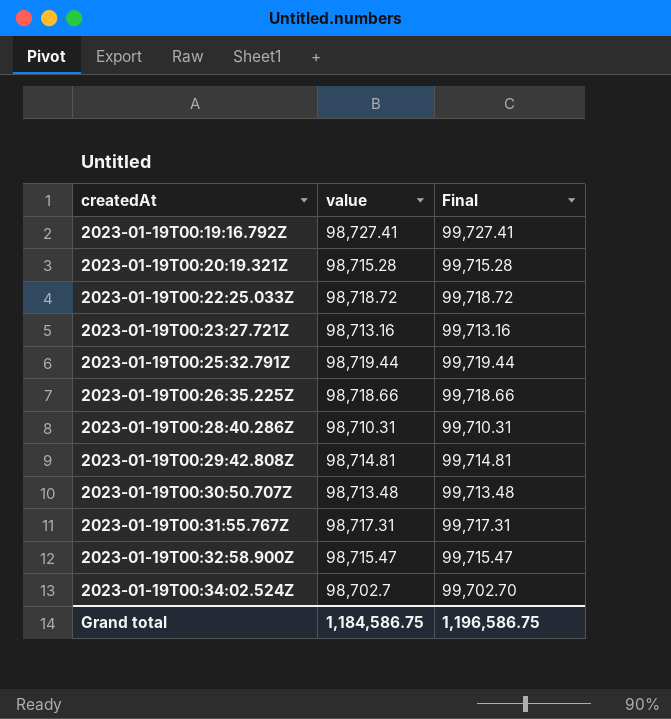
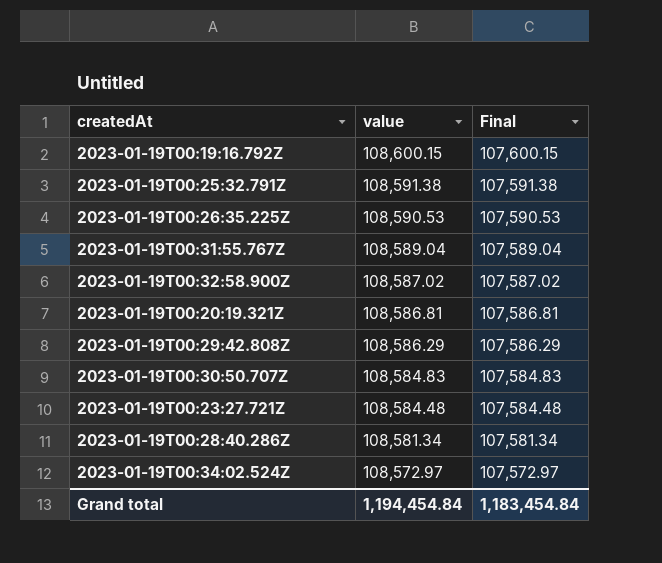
row order: createdAt ascending -> value descending
column Final | formula: [value] + 1000 -> [value] - 1000
row 2023-01-19T00:22:25.033Z: 98,718.72 | 99,718.72 -> none
2023-01-19T00:19:16.792Z | value: 98,727.41 -> 108,600.15
2023-01-19T00:25:32.791Z | value: 98,719.44 -> 108,591.38
2023-01-19T00:26:35.225Z | value: 98,718.66 -> 108,590.53
2023-01-19T00:31:55.767Z | value: 98,717.31 -> 108,589.04
2023-01-19T00:32:58.900Z | value: 98,715.47 -> 108,587.02
2023-01-19T00:20:19.321Z | value: 98,715.28 -> 108,586.81
2023-01-19T00:29:42.808Z | value: 98,714.81 -> 108,586.29
2023-01-19T00:30:50.707Z | value: 98,713.48 -> 108,584.83
2023-01-19T00:23:27.721Z | value: 98,713.16 -> 108,584.48
2023-01-19T00:28:40.286Z | value: 98,710.31 -> 108,581.34
2023-01-19T00:34:02.524Z | value: 98,702.7 -> 108,572.97
Grand total | value: 1,184,586.75 -> 1,194,454.84
Grand total | Final: 1,196,586.75 -> 1,183,454.84

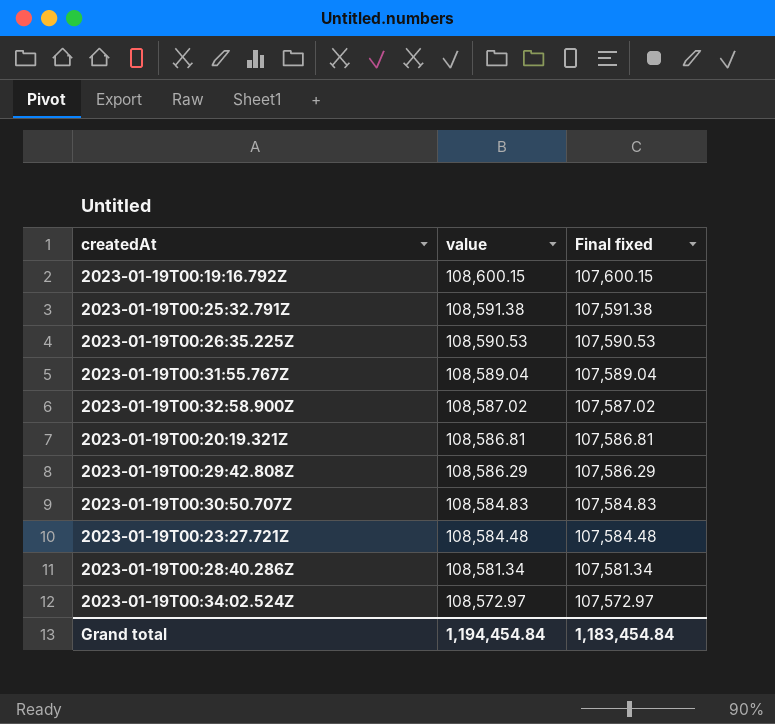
column name: Final -> Final fixed

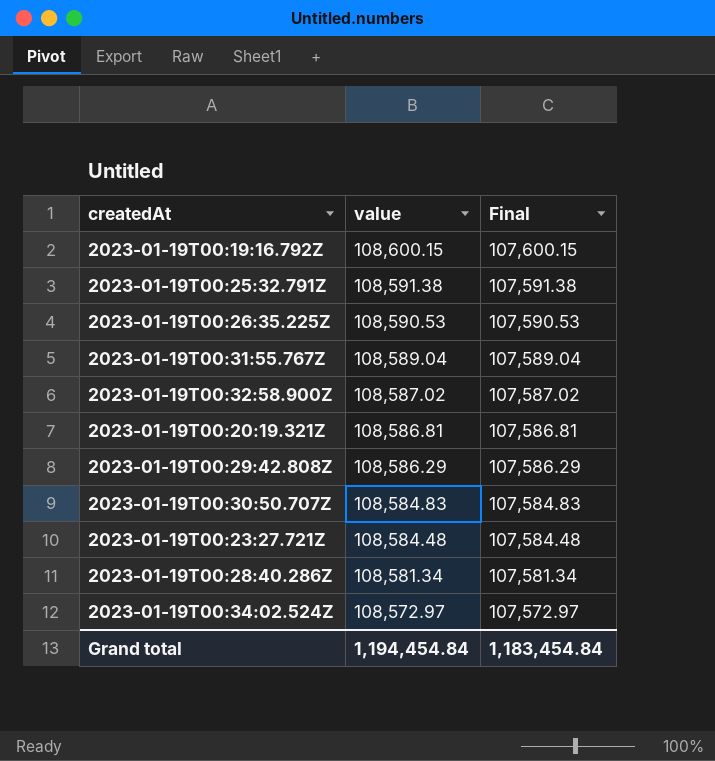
column name: Final fixed -> Final

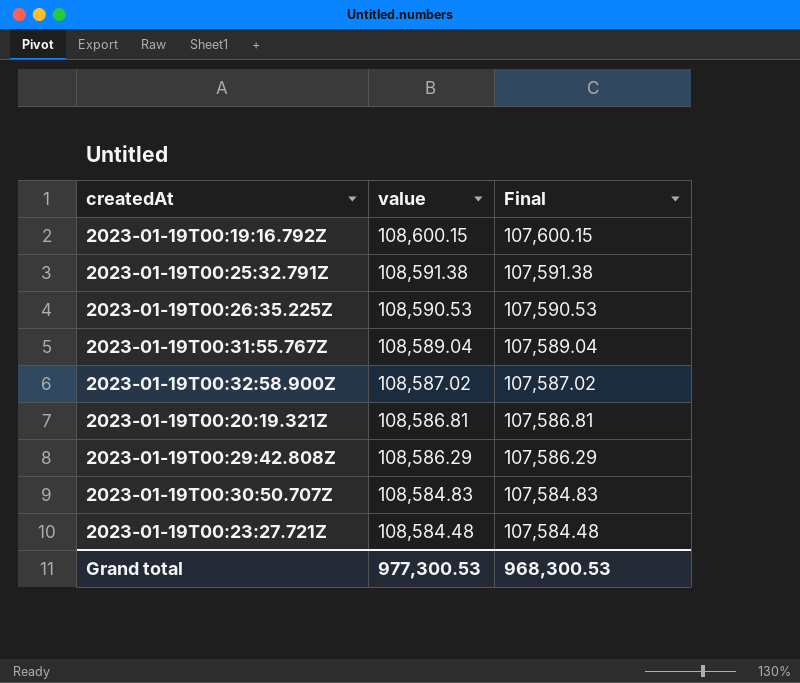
row 2023-01-19T00:28:40.286Z: 108,581.34 | 107,581.34 -> none
row 2023-01-19T00:34:02.524Z: 108,572.97 | 107,572.97 -> none
Grand total | value: 1,194,454.84 -> 977,300.53
Grand total | Final: 1,183,454.84 -> 968,300.53

